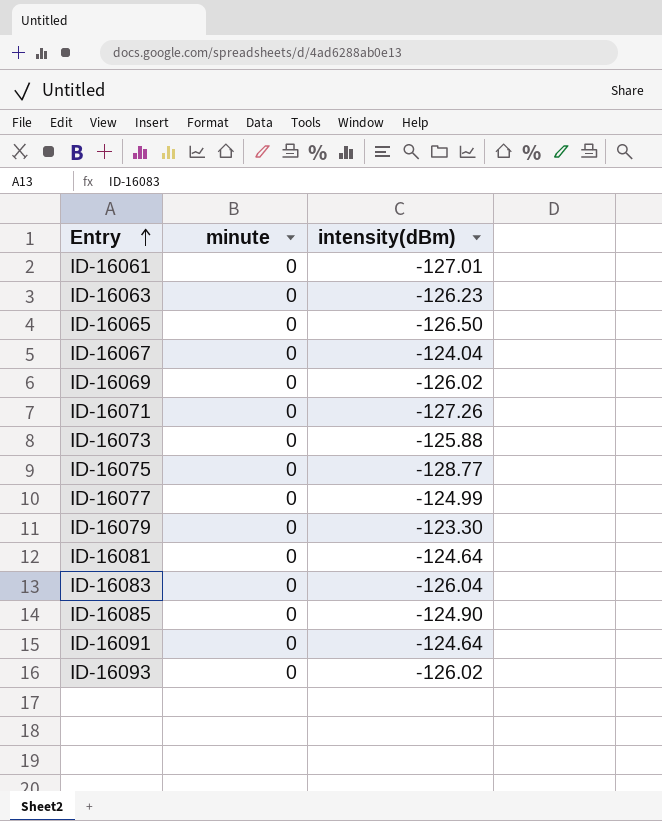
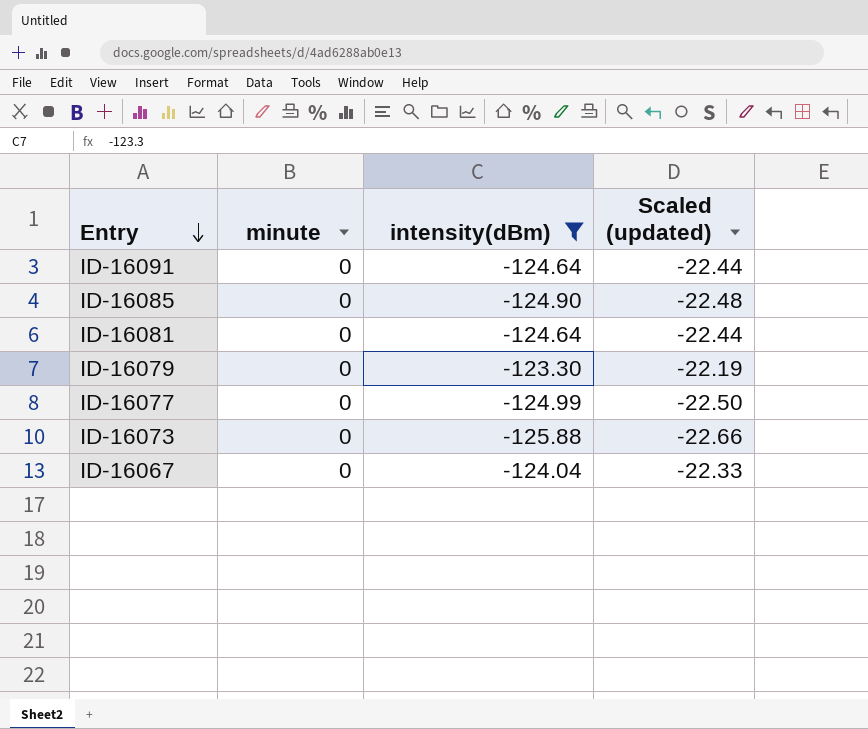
filter: none -> intensity(dBm) >= -125.88
row order: Entry ascending -> Entry descending
column Scaled (updated) | formula: none -> [intensity(dBm)] * 0.18

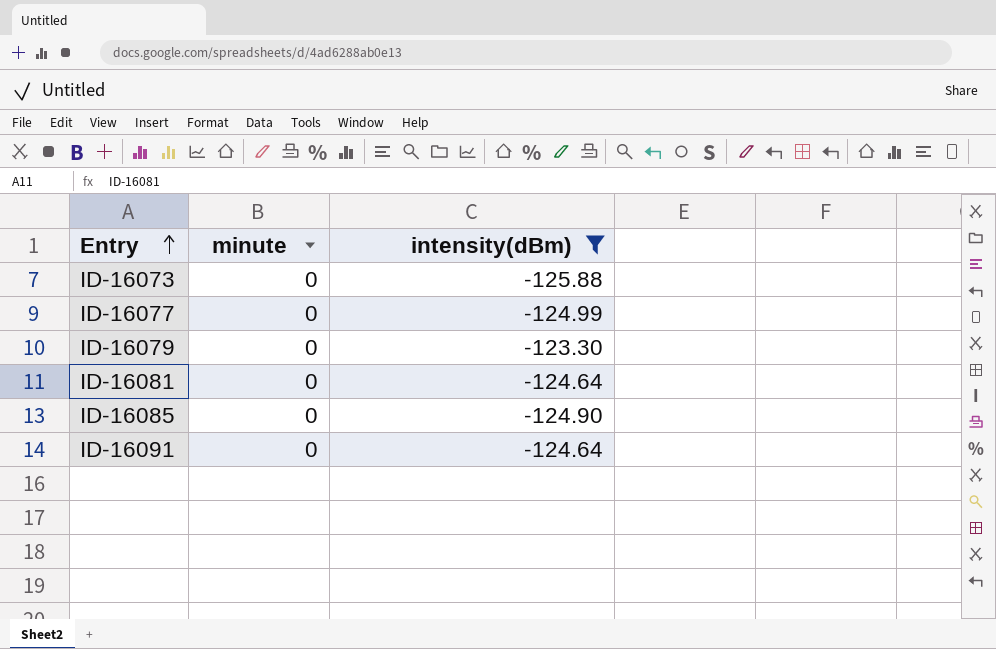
row order: Entry descending -> Entry ascending
column Scaled (updated) | formula: [intensity(dBm)] * 0.18 -> none
row ID-16067: 0 | -124.04 | -22.33 -> none

